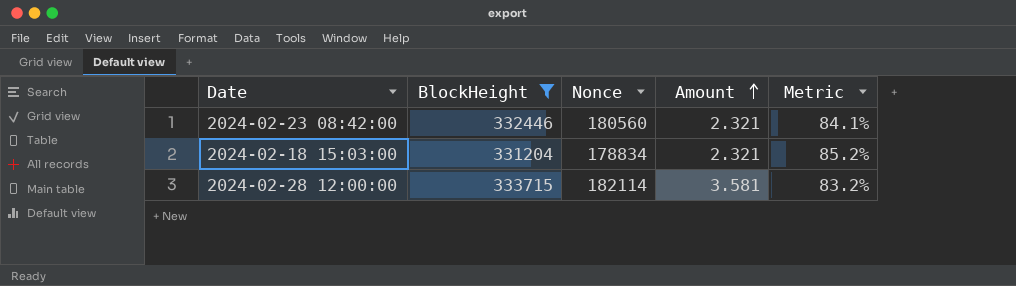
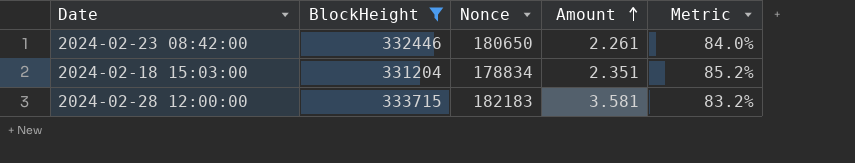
2024-02-23 08:42:00 | Nonce: 180560 -> 180650
2024-02-23 08:42:00 | Amount: 2.321 -> 2.261
2024-02-23 08:42:00 | Metric: 84.1% -> 84.0%
2024-02-18 15:03:00 | Amount: 2.321 -> 2.351
2024-02-28 12:00:00 | Nonce: 182114 -> 182183

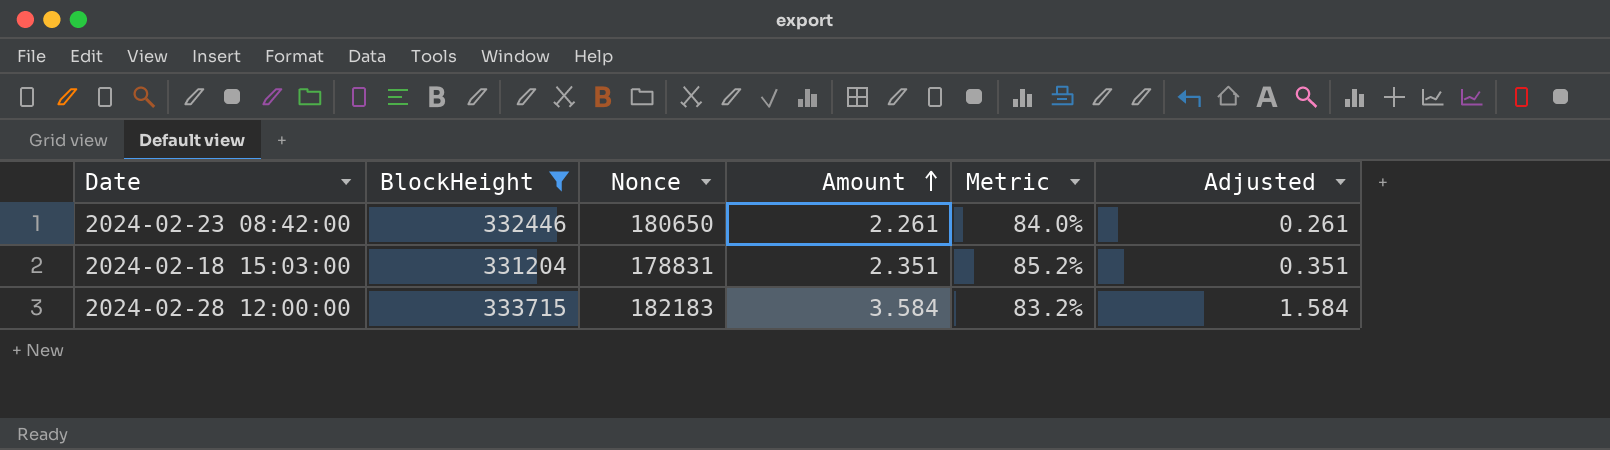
column Adjusted | formula: none -> [Amount] - 2
2024-02-18 15:03:00 | Nonce: 178834 -> 178831
2024-02-28 12:00:00 | Amount: 3.581 -> 3.584

